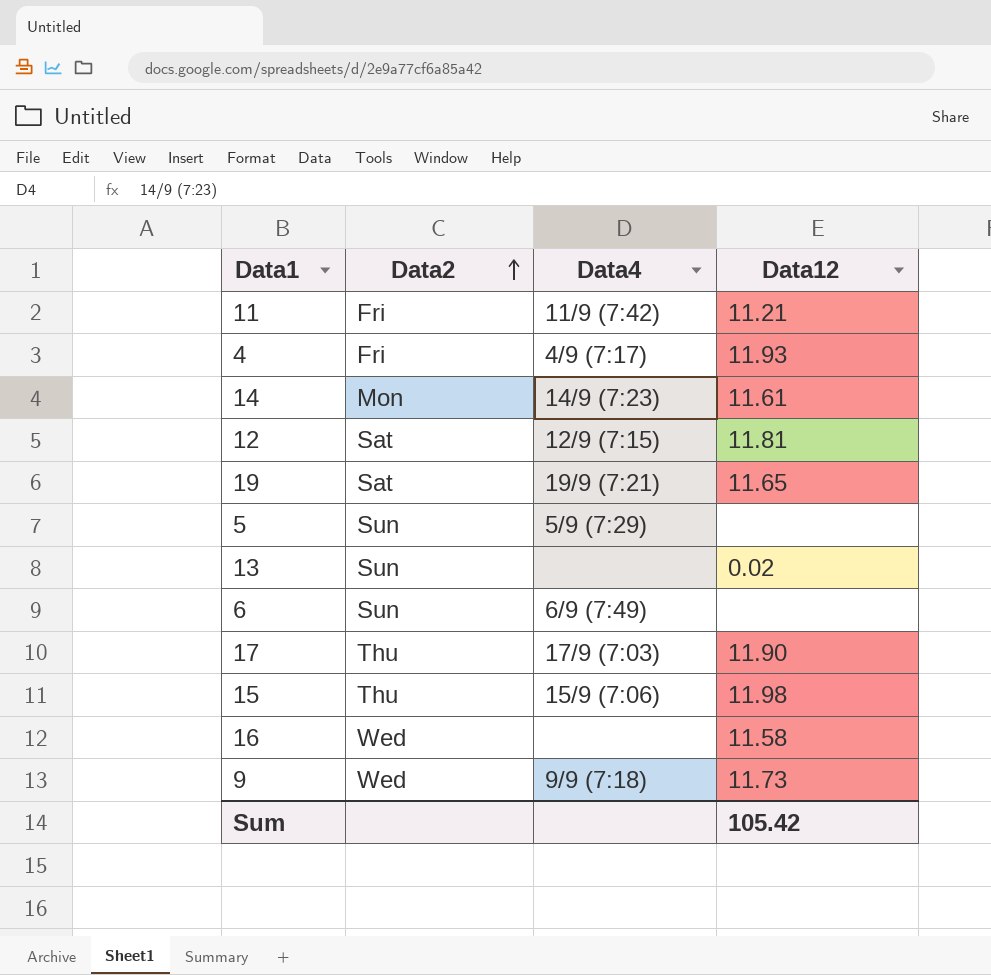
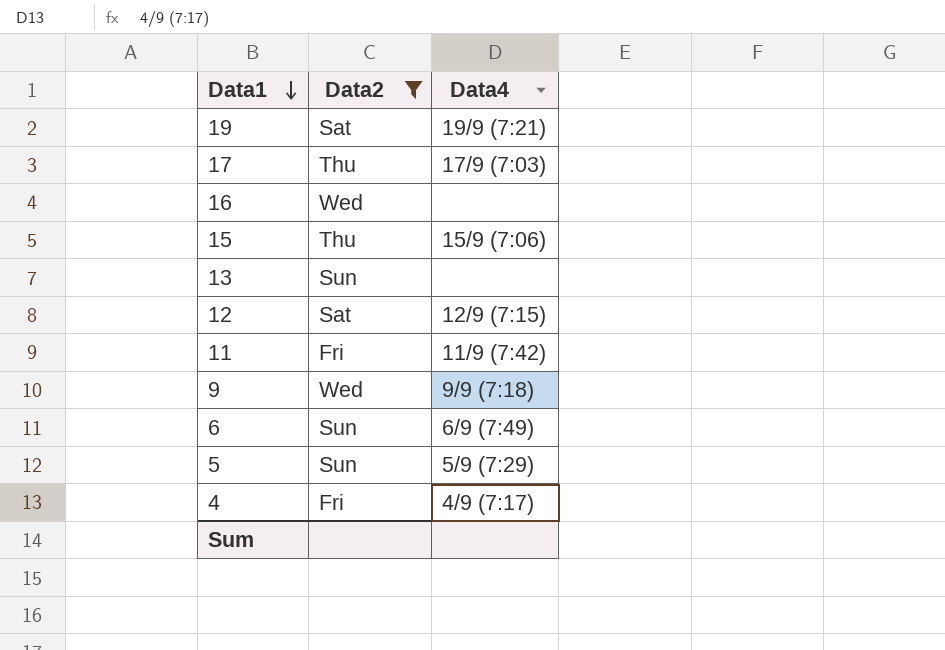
filter: none -> Data2 != Mon
row order: Data2 ascending -> Data1 descending
column Data12 | position: 4 -> none

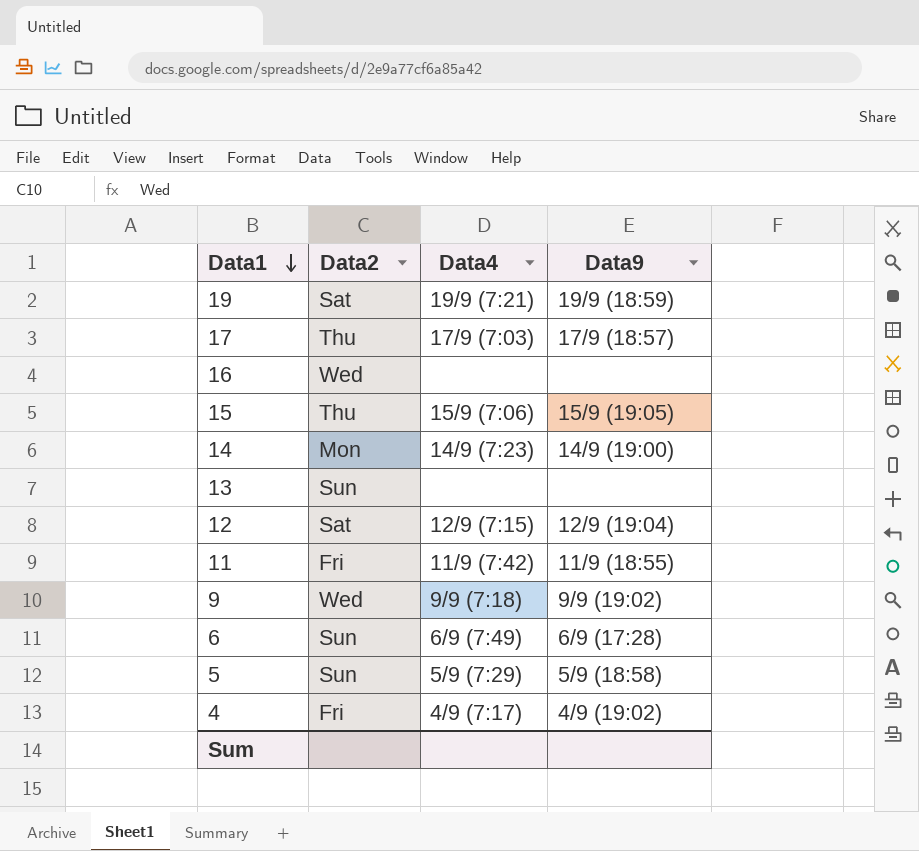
filter: Data2 != Mon -> none
column Data9 | position: none -> 4

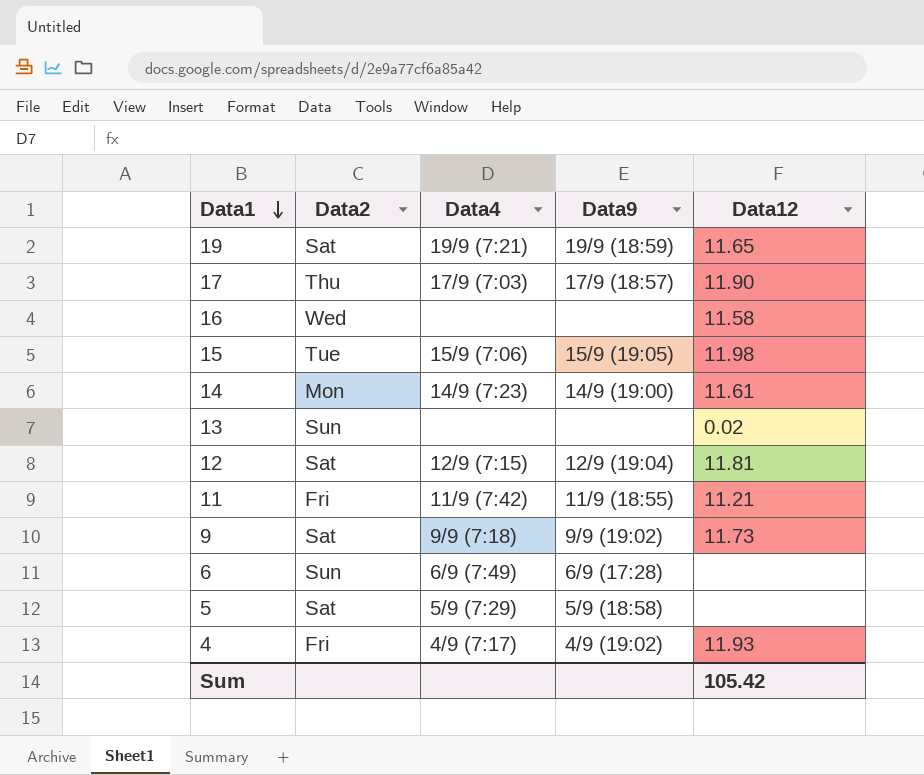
column Data12 | position: none -> 5
15 | Data2: Thu -> Tue
9 | Data2: Wed -> Sat
5 | Data2: Sun -> Sat

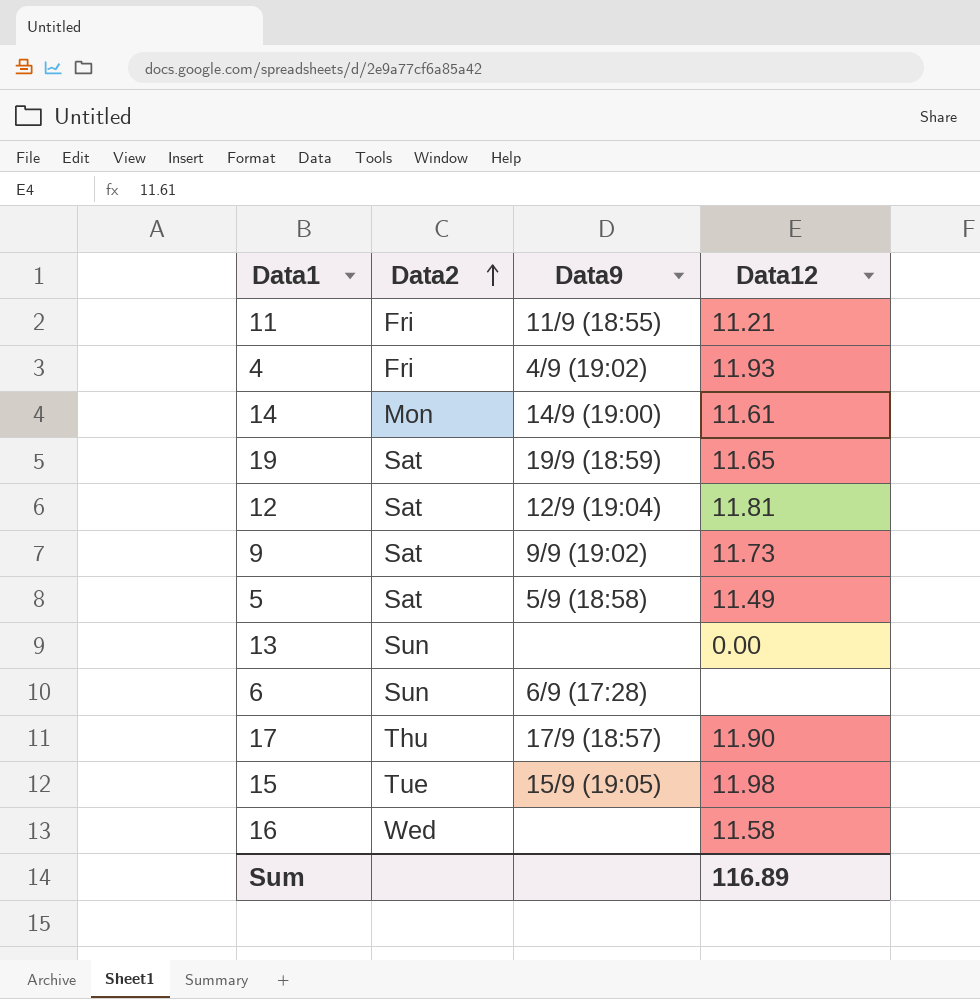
row order: Data1 descending -> Data2 ascending
column Data4 | position: 3 -> none
5 | Data12: none -> 11.49
13 | Data12: 0.02 -> 0.00
Sum | Data12: 105.42 -> 116.89

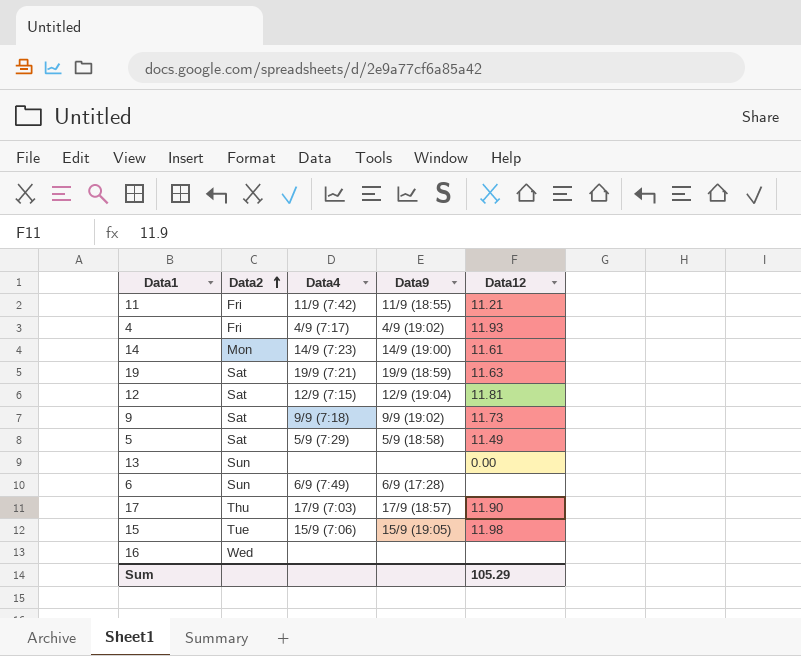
column Data4 | position: none -> 3
19 | Data12: 11.65 -> 11.63
16 | Data12: 11.58 -> none
Sum | Data12: 116.89 -> 105.29

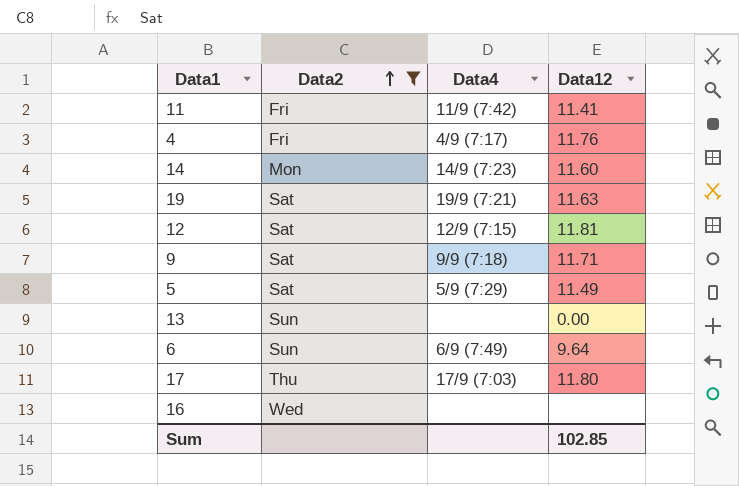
filter: none -> Data2 != Tue
column Data9 | position: 4 -> none
11 | Data12: 11.21 -> 11.41
4 | Data12: 11.93 -> 11.76
14 | Data12: 11.61 -> 11.60
9 | Data12: 11.73 -> 11.71
6 | Data12: none -> 9.64
17 | Data12: 11.90 -> 11.80
Sum | Data12: 105.29 -> 102.85

